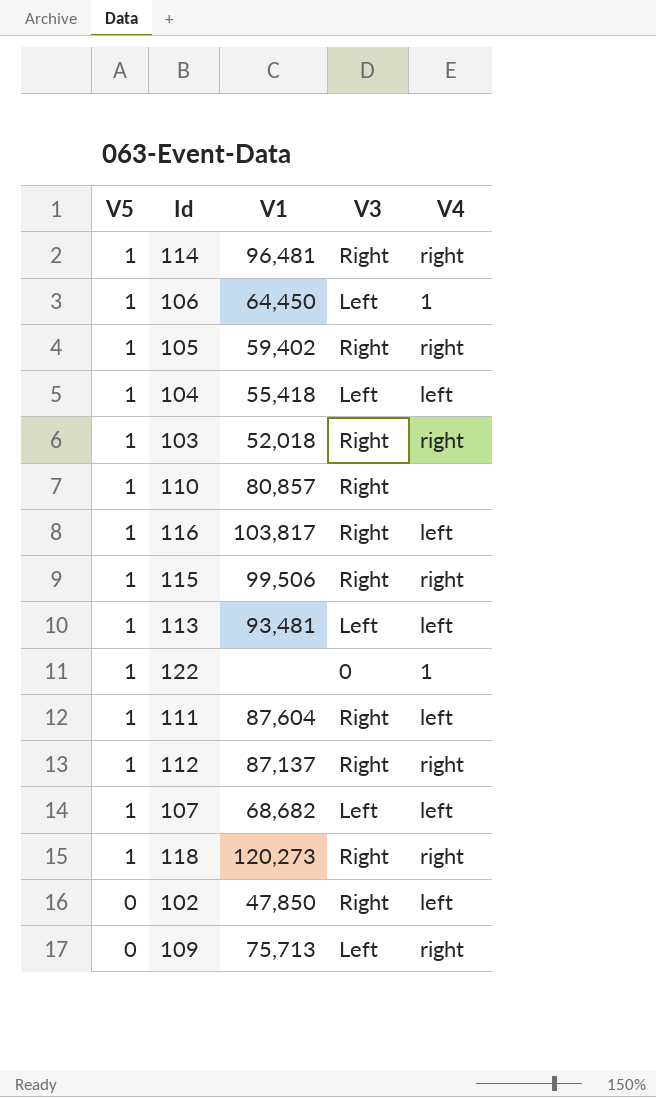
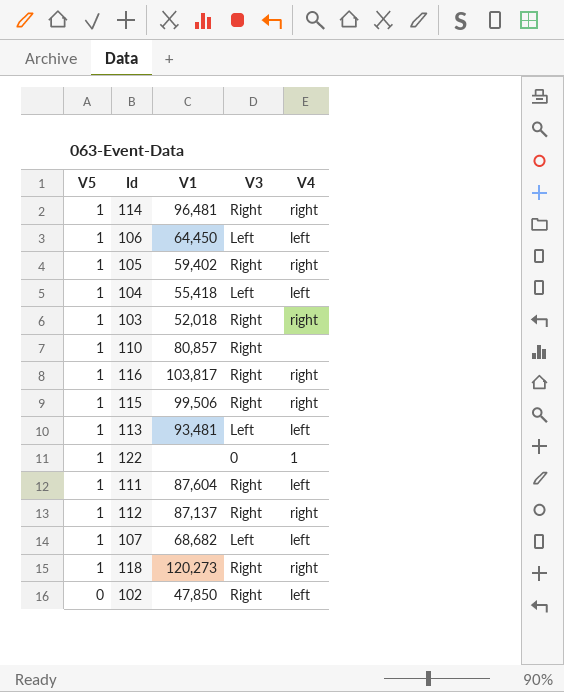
row 109: 0 | 75,713 | Left | right -> none
106 | V4: 1 -> left
116 | V4: left -> right

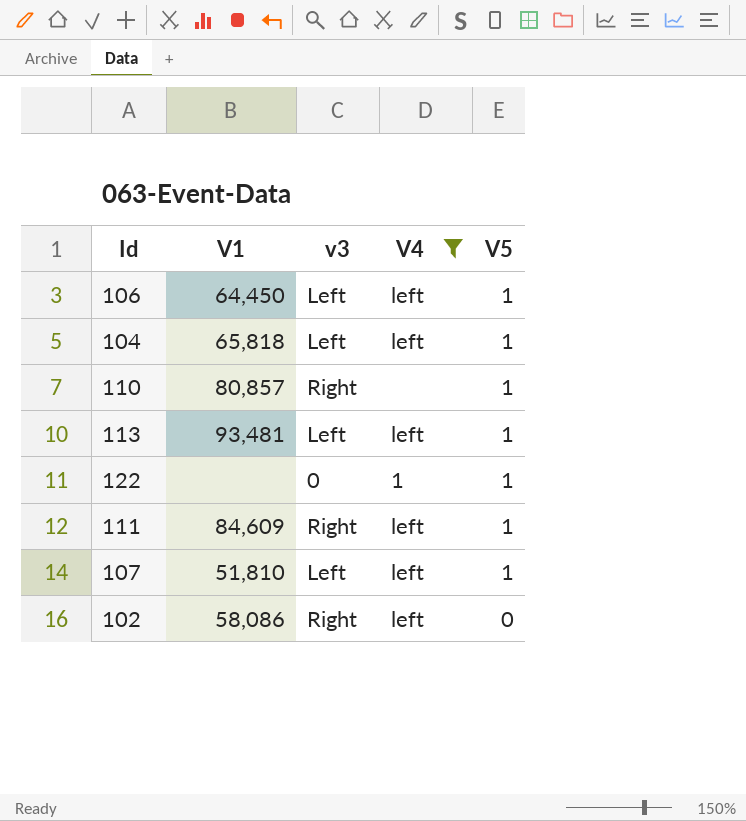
filter: none -> V4 != right
column name: V3 -> v3
column V5 | position: 1 -> 5
104 | V1: 55,418 -> 65,818
111 | V1: 87,604 -> 84,609
107 | V1: 68,682 -> 51,810
102 | V1: 47,850 -> 58,086

